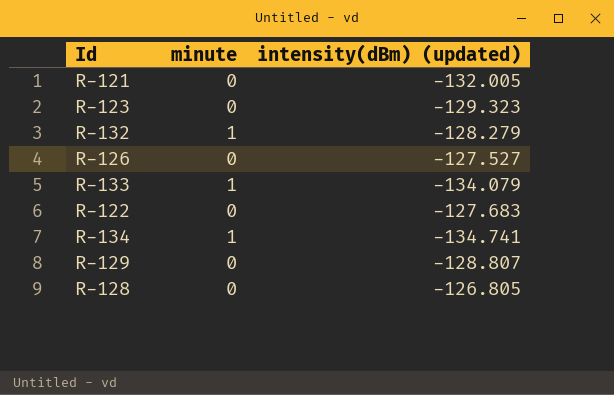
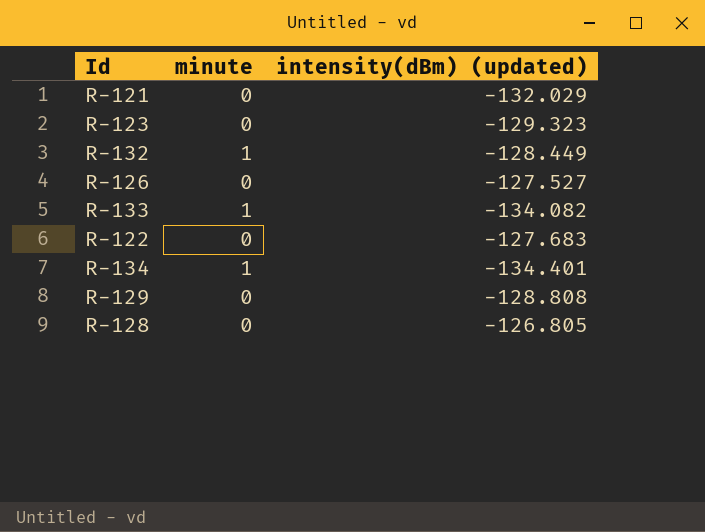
R-121 | intensity(dBm) (updated): -132.005 -> -132.029
R-132 | intensity(dBm) (updated): -128.279 -> -128.449
R-133 | intensity(dBm) (updated): -134.079 -> -134.082
R-134 | intensity(dBm) (updated): -134.741 -> -134.401
R-129 | intensity(dBm) (updated): -128.807 -> -128.808

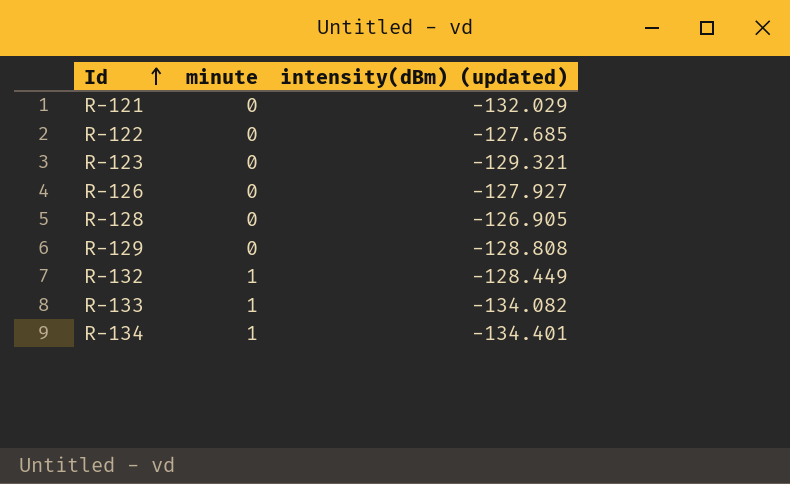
row order: none -> Id ascending
R-122 | intensity(dBm) (updated): -127.683 -> -127.685
R-123 | intensity(dBm) (updated): -129.323 -> -129.321
R-126 | intensity(dBm) (updated): -127.527 -> -127.927
R-128 | intensity(dBm) (updated): -126.805 -> -126.905

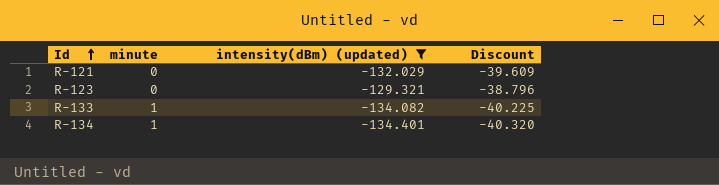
filter: none -> intensity(dBm) (updated) <= -129.321
column Discount | formula: none -> [intensity(dBm) (updated)] * 0.3

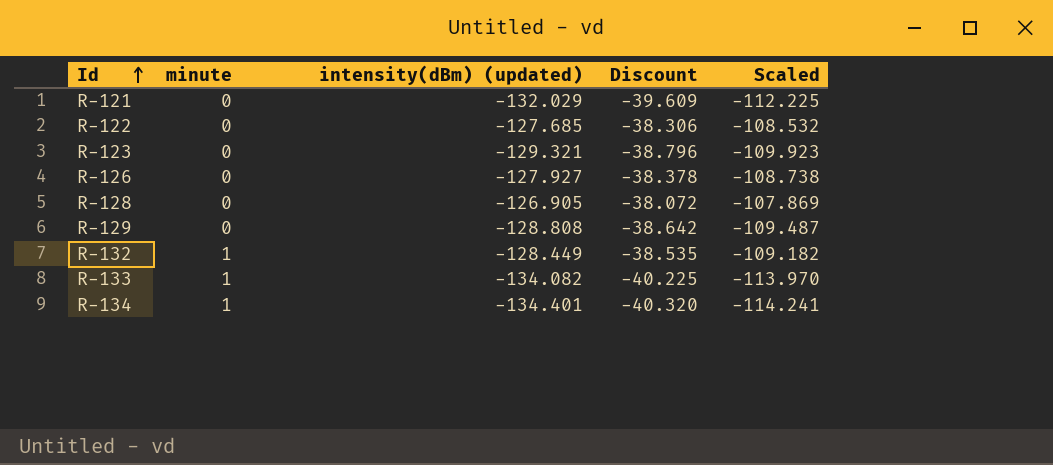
filter: intensity(dBm) (updated) <= -129.321 -> none
column Scaled | formula: none -> [intensity(dBm) (updated)] * 0.85

